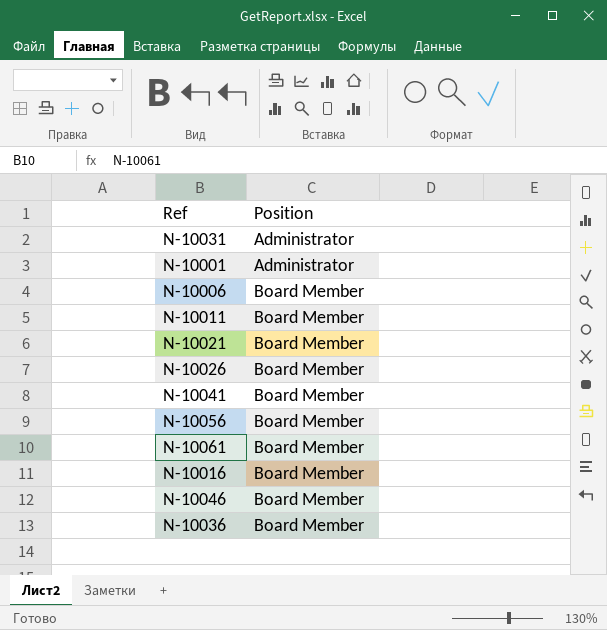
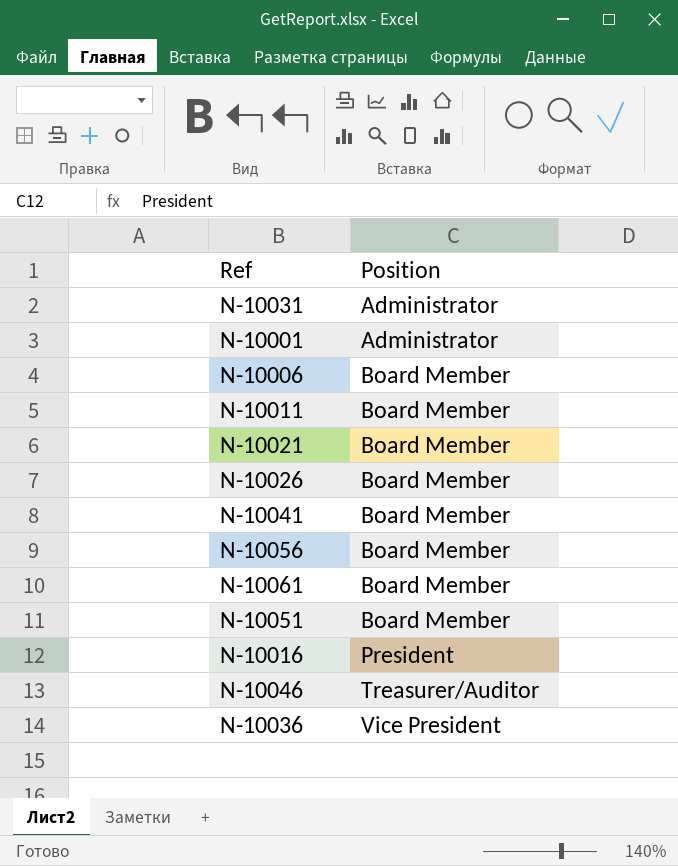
row N-10051: none -> Board Member
N-10016 | Position: Board Member -> President
N-10046 | Position: Board Member -> Treasurer/Auditor
N-10036 | Position: Board Member -> Vice President

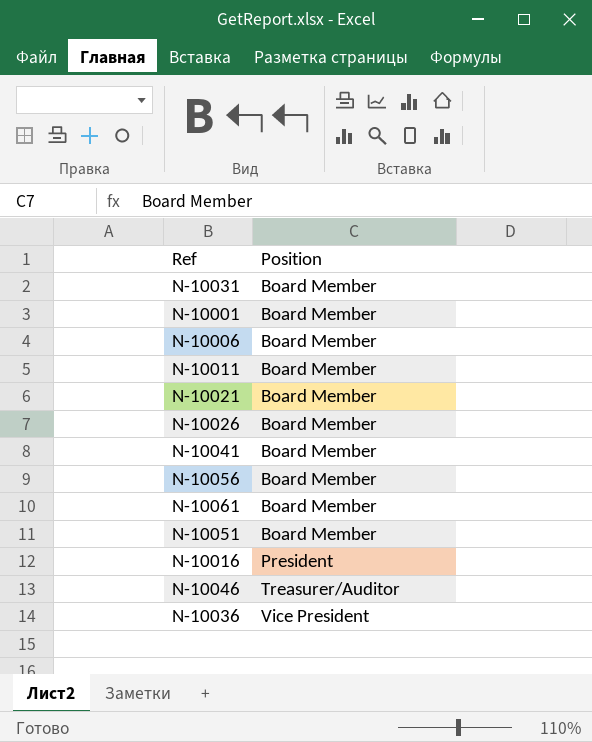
N-10031 | Position: Administrator -> Board Member
N-10001 | Position: Administrator -> Board Member

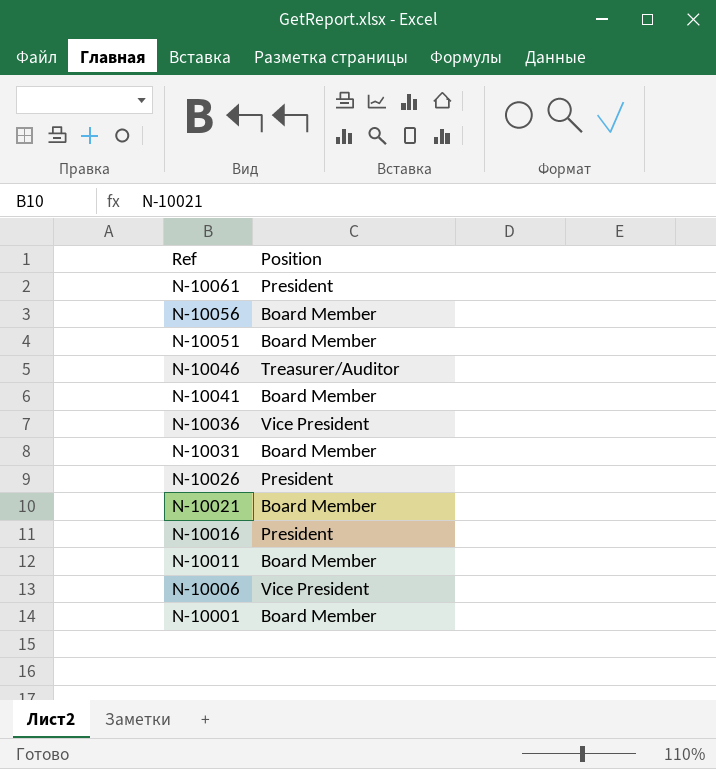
row order: Position ascending -> Ref descending
N-10061 | Position: Board Member -> President
N-10026 | Position: Board Member -> President
N-10006 | Position: Board Member -> Vice President

